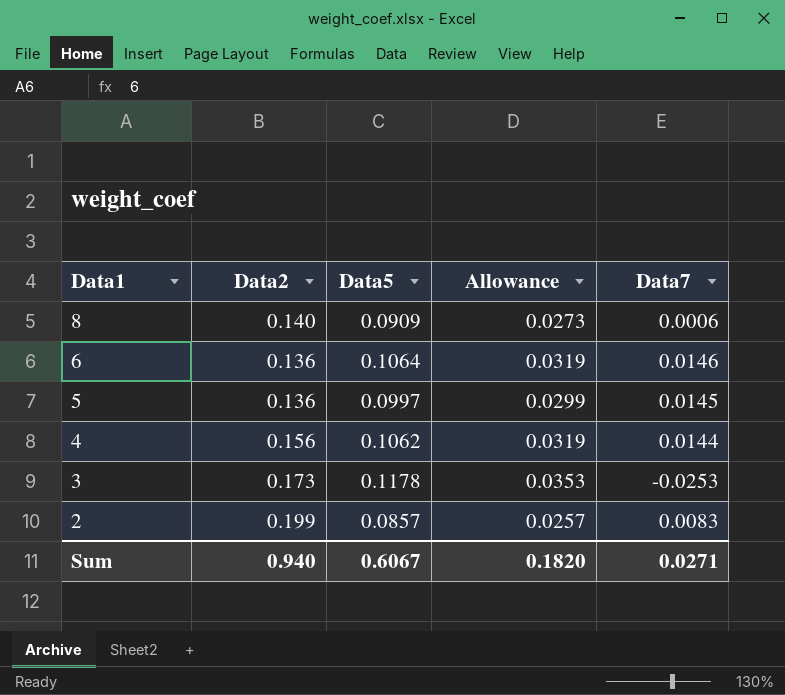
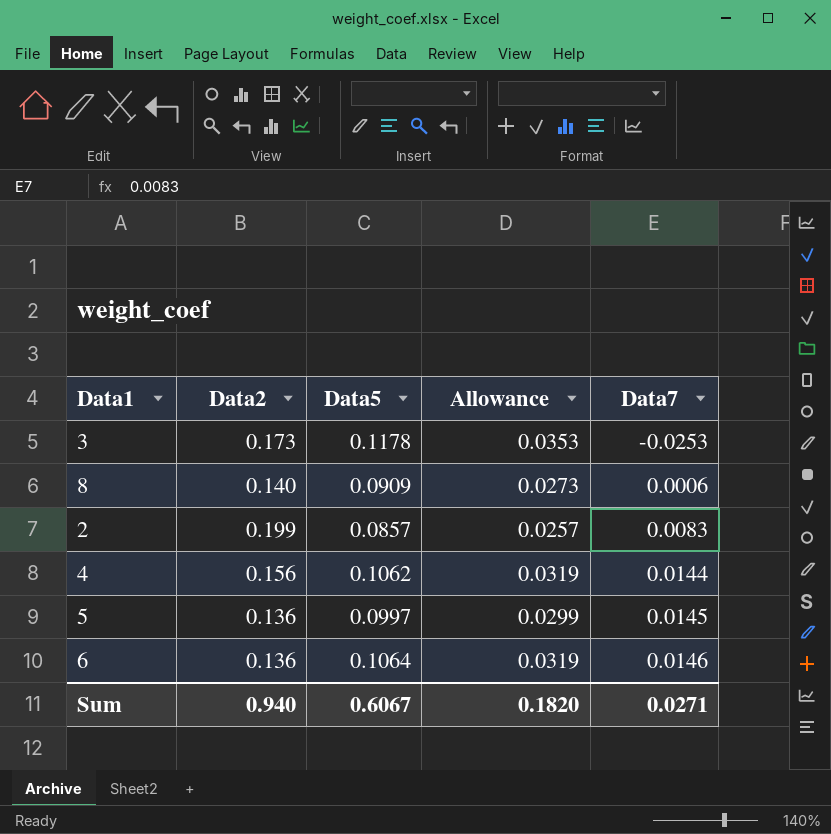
row order: Data1 descending -> Data7 ascending

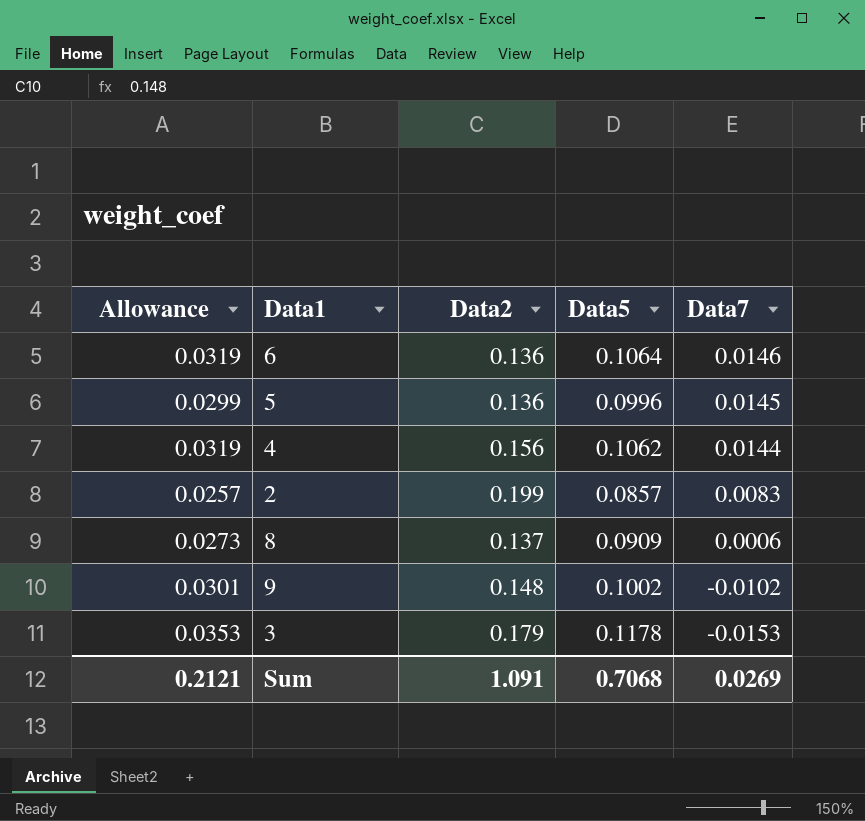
row order: Data7 ascending -> Data7 descending
column Allowance | position: 4 -> 1
5 | Data5: 0.0997 -> 0.0996
8 | Data2: 0.140 -> 0.137
row 9: none -> 0.0301 | 0.148 | 0.1002 | -0.0102
3 | Data2: 0.173 -> 0.179
3 | Data7: -0.0253 -> -0.0153
Sum | Allowance: 0.1820 -> 0.2121
Sum | Data2: 0.940 -> 1.091
Sum | Data5: 0.6067 -> 0.7068
Sum | Data7: 0.0271 -> 0.0269

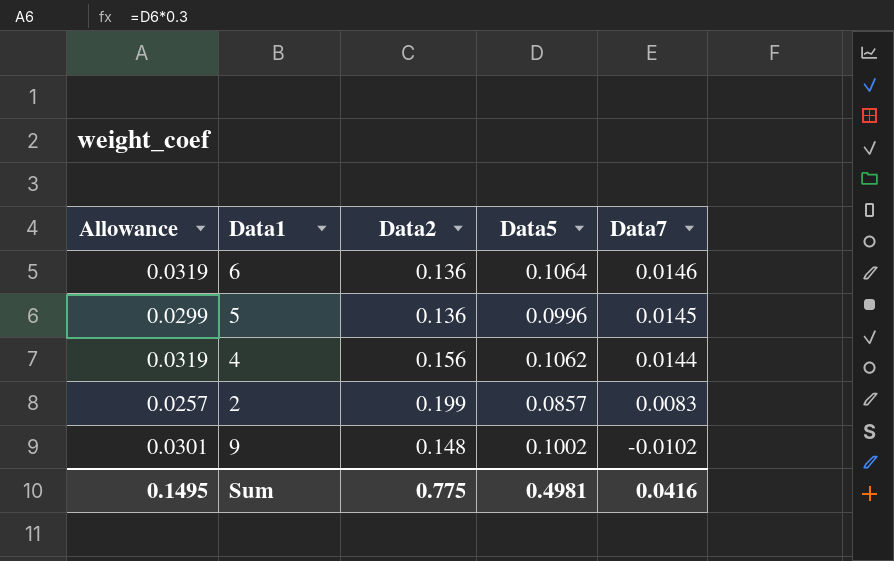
row 8: 0.0273 | 0.137 | 0.0909 | 0.0006 -> none
row 3: 0.0353 | 0.179 | 0.1178 | -0.0153 -> none
Sum | Allowance: 0.2121 -> 0.1495
Sum | Data2: 1.091 -> 0.775
Sum | Data5: 0.7068 -> 0.4981
Sum | Data7: 0.0269 -> 0.0416

